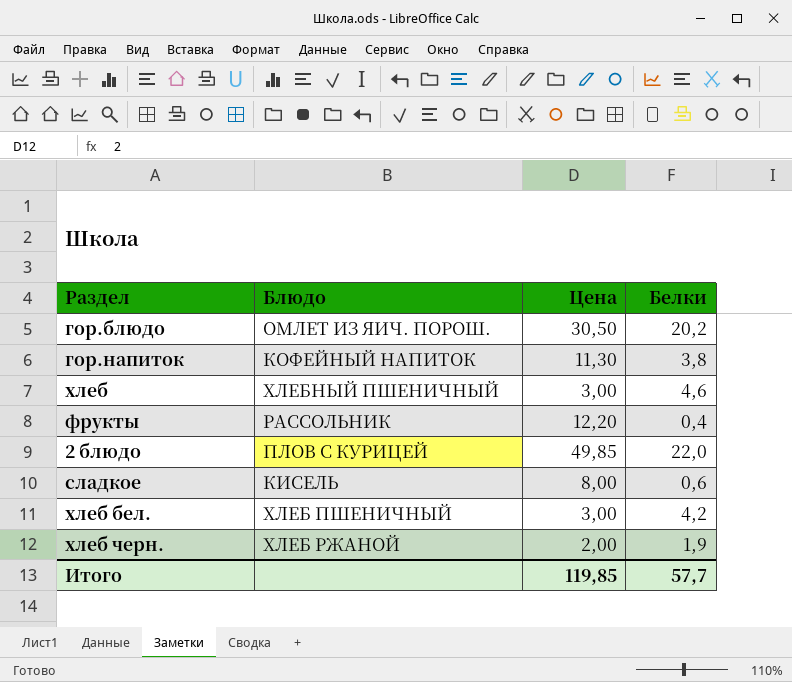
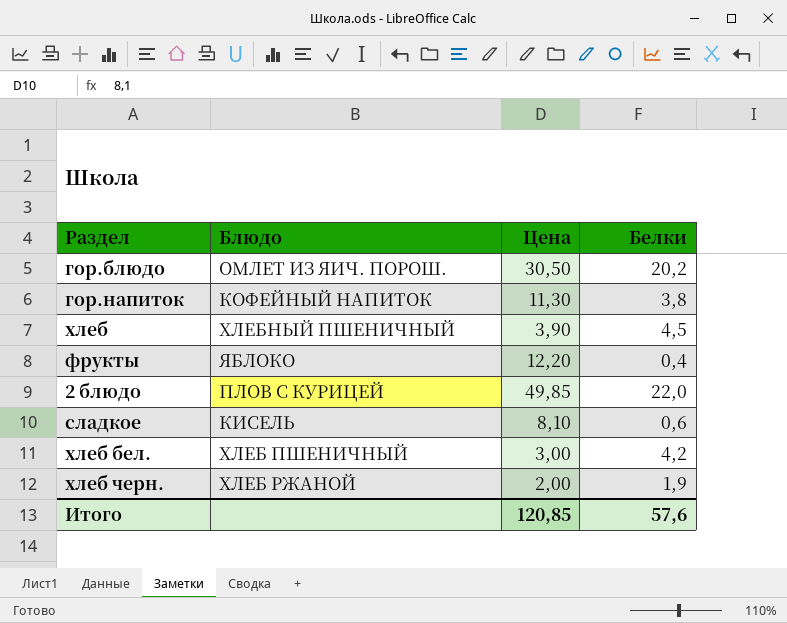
хлеб | Цена: 3,00 -> 3,90
хлеб | Белки: 4,6 -> 4,5
фрукты | Блюдо: РАССОЛЬНИК -> ЯБЛОКО
сладкое | Цена: 8,00 -> 8,10
Итого | Цена: 119,85 -> 120,85
Итого | Белки: 57,7 -> 57,6

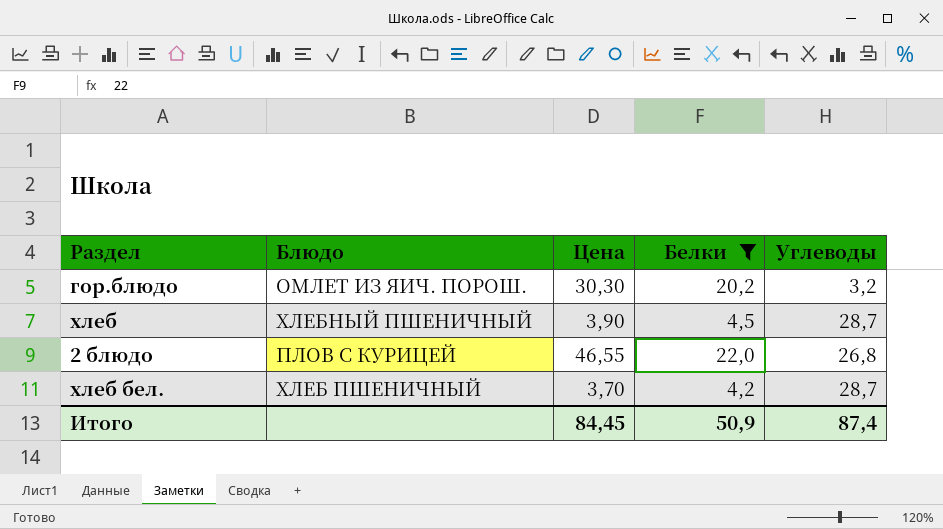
filter: none -> Белки >= 4,2
column Углеводы | position: none -> 5
гор.блюдо | Цена: 30,50 -> 30,30
2 блюдо | Цена: 49,85 -> 46,55
хлеб бел. | Цена: 3,00 -> 3,70
Итого | Цена: 120,85 -> 84,45
Итого | Белки: 57,6 -> 50,9

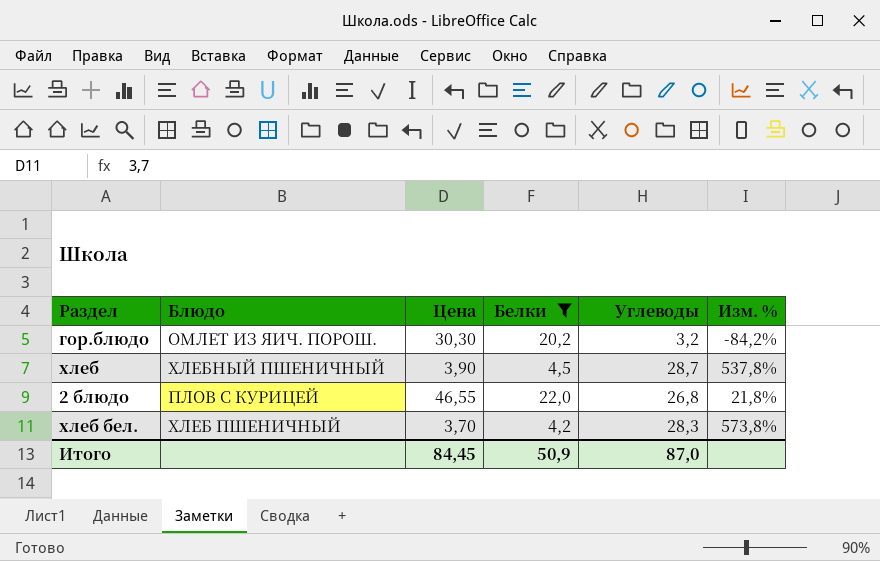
column Изм. % | formula: none -> ([Углеводы] - [Белки]) / [Белки]
хлеб бел. | Углеводы: 28,7 -> 28,3
Итого | Углеводы: 87,4 -> 87,0

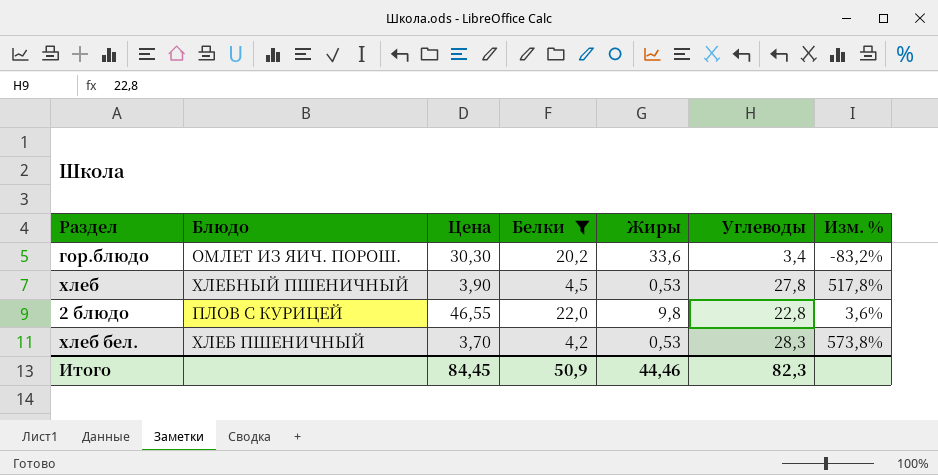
column Жиры | position: none -> 5
гор.блюдо | Углеводы: 3,2 -> 3,4
гор.блюдо | Изм. %: -84,2% -> -83,2%
хлеб | Углеводы: 28,7 -> 27,8
хлеб | Изм. %: 537,8% -> 517,8%
2 блюдо | Углеводы: 26,8 -> 22,8
2 блюдо | Изм. %: 21,8% -> 3,6%
Итого | Углеводы: 87,0 -> 82,3

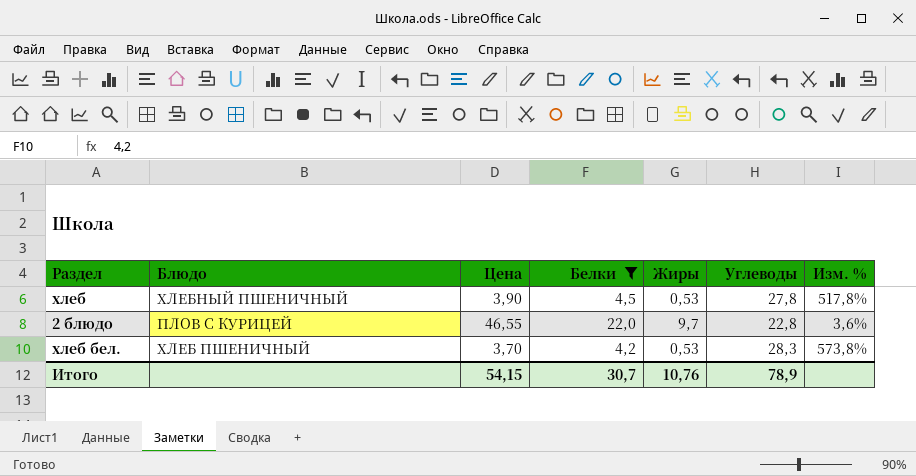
row гор.блюдо: ОМЛЕТ ИЗ ЯИЧ. ПОРОШ. | 30,30 | 20,2 | 33,6 | 3,4 | -83,2% -> none
2 блюдо | Жиры: 9,8 -> 9,7
Итого | Цена: 84,45 -> 54,15
Итого | Белки: 50,9 -> 30,7
Итого | Жиры: 44,46 -> 10,76
Итого | Углеводы: 82,3 -> 78,9

